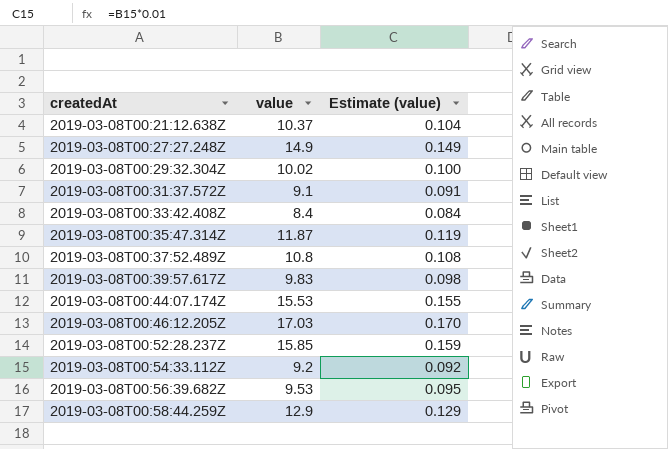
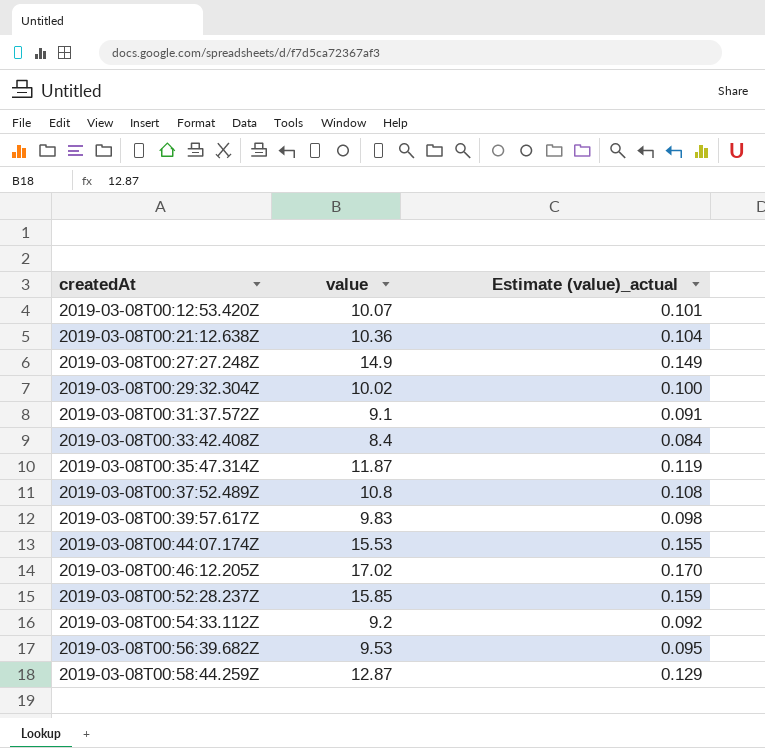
column name: Estimate (value) -> Estimate (value)_actual
row 2019-03-08T00:12:53.420Z: none -> 10.07 | 0.101
2019-03-08T00:21:12.638Z | value: 10.37 -> 10.36
2019-03-08T00:46:12.205Z | value: 17.03 -> 17.02
2019-03-08T00:58:44.259Z | value: 12.9 -> 12.87

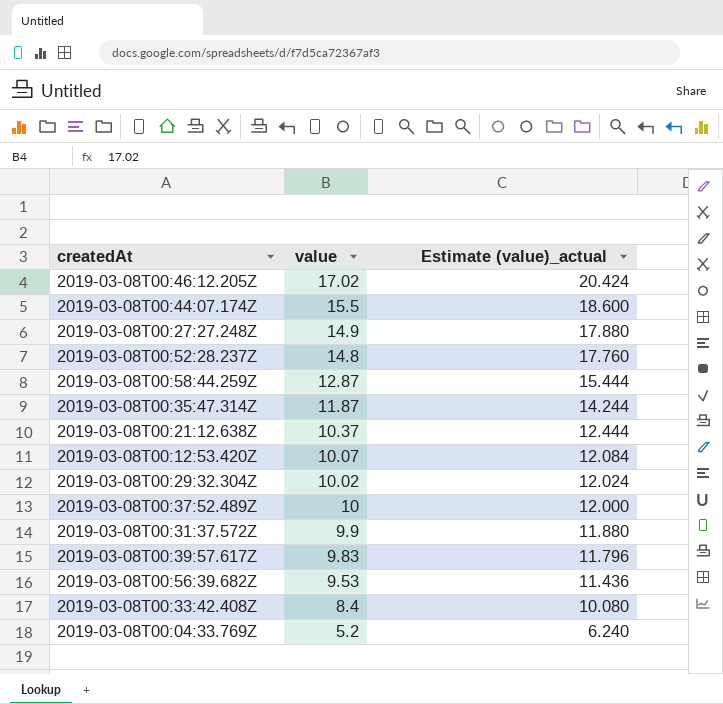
row order: createdAt ascending -> value descending
column Estimate (value)_actual | formula: [value] * 0.01 -> [value] * 1.2
row 2019-03-08T00:54:33.112Z: 9.2 | 0.092 -> none
2019-03-08T00:44:07.174Z | value: 15.53 -> 15.5
2019-03-08T00:52:28.237Z | value: 15.85 -> 14.8
2019-03-08T00:21:12.638Z | value: 10.36 -> 10.37
2019-03-08T00:37:52.489Z | value: 10.8 -> 10
2019-03-08T00:31:37.572Z | value: 9.1 -> 9.9
row 2019-03-08T00:04:33.769Z: none -> 5.2 | 6.240

